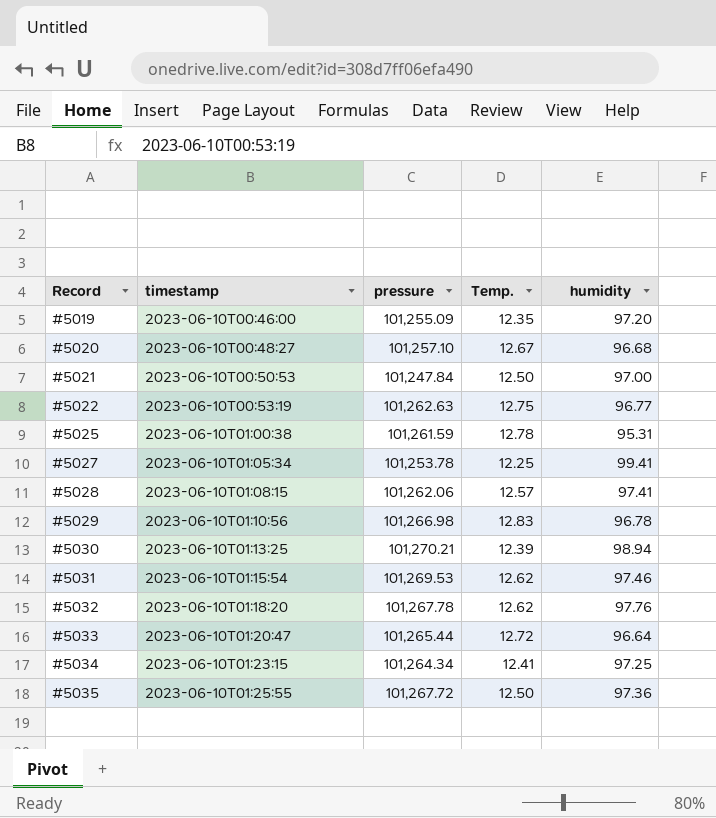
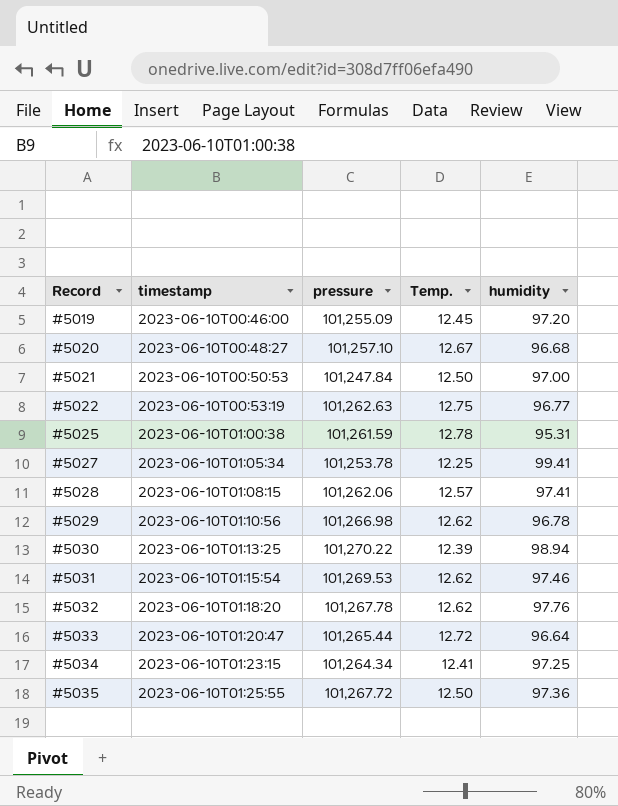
#5019 | Temp.: 12.35 -> 12.45
#5029 | Temp.: 12.83 -> 12.62
#5030 | pressure: 101,270.21 -> 101,270.22

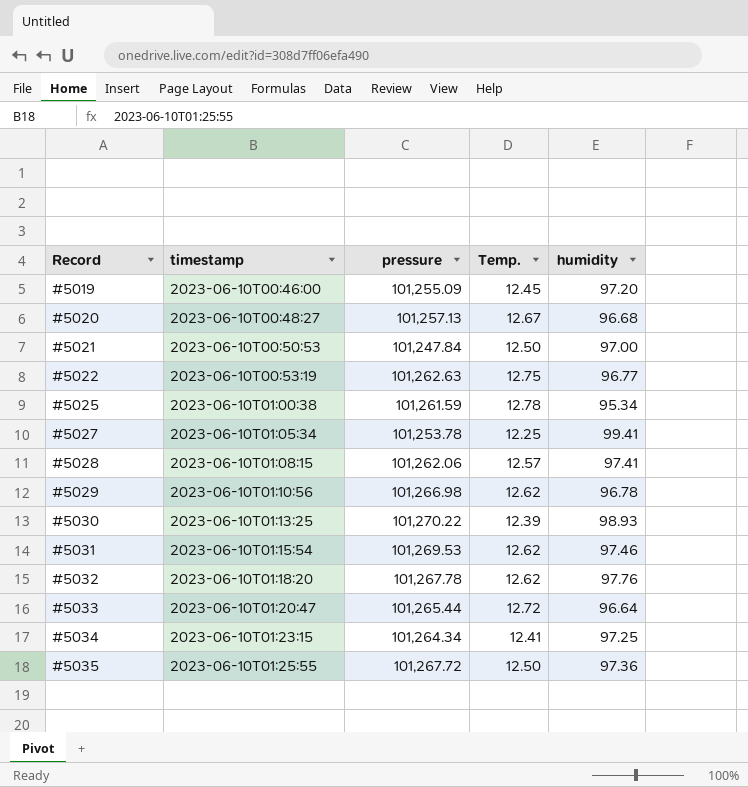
#5020 | pressure: 101,257.10 -> 101,257.13
#5025 | humidity: 95.31 -> 95.34
#5030 | humidity: 98.94 -> 98.93

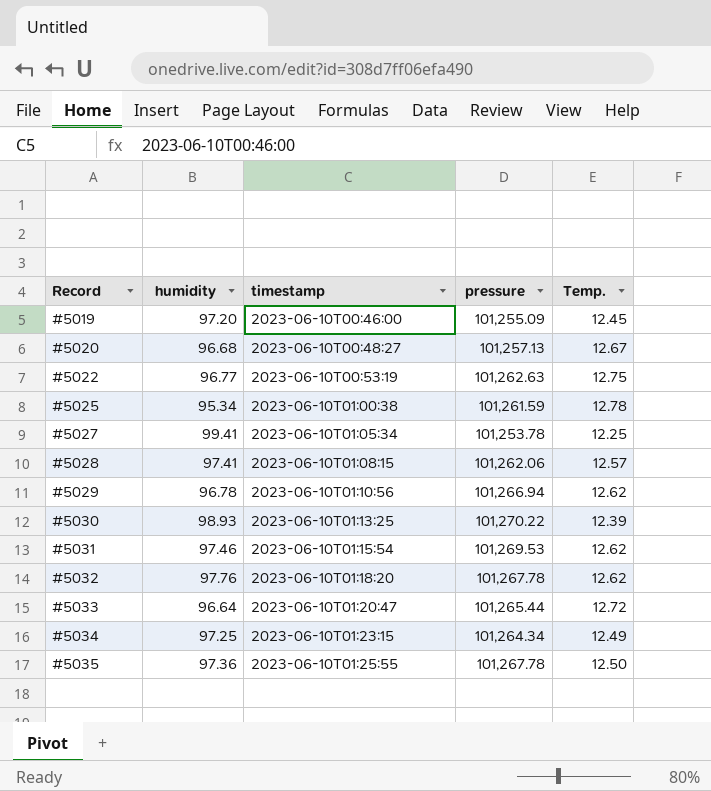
column humidity | position: 5 -> 2
row #5021: 2023-06-10T00:50:53 | 101,247.84 | 12.50 | 97.00 -> none
#5029 | pressure: 101,266.98 -> 101,266.94
#5034 | Temp.: 12.41 -> 12.49
#5035 | pressure: 101,267.72 -> 101,267.78

